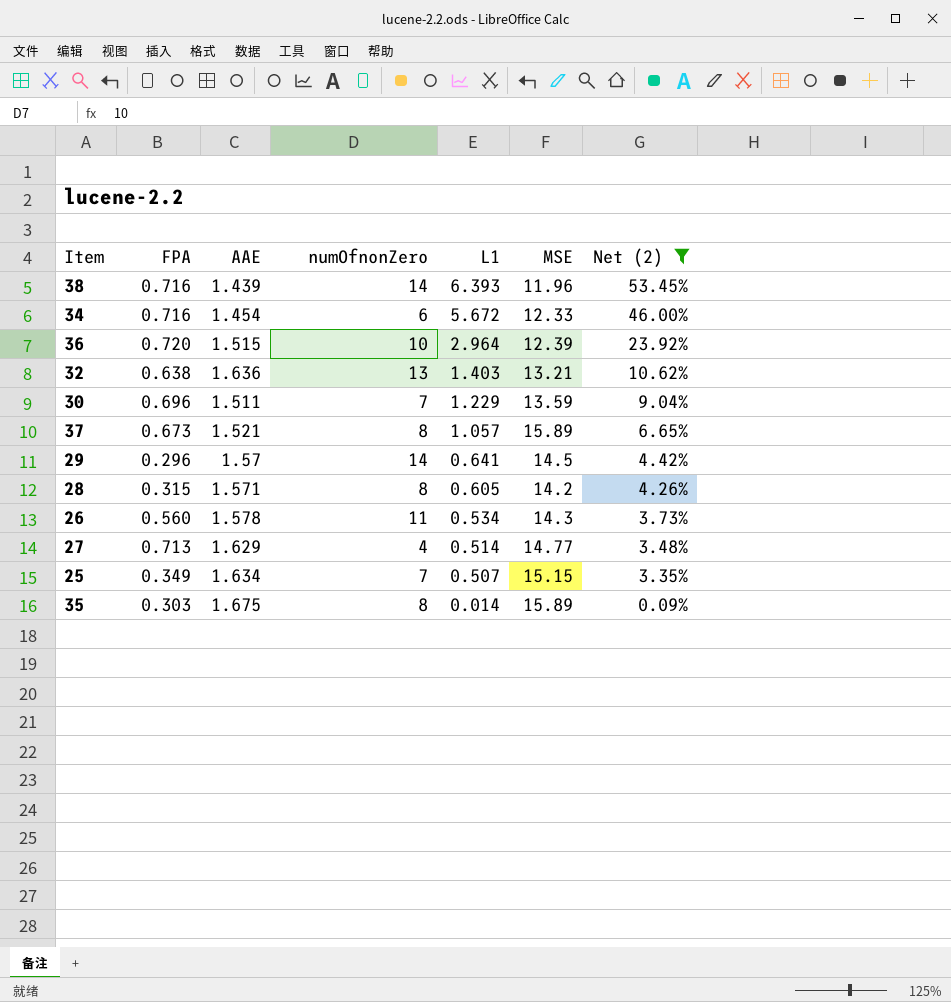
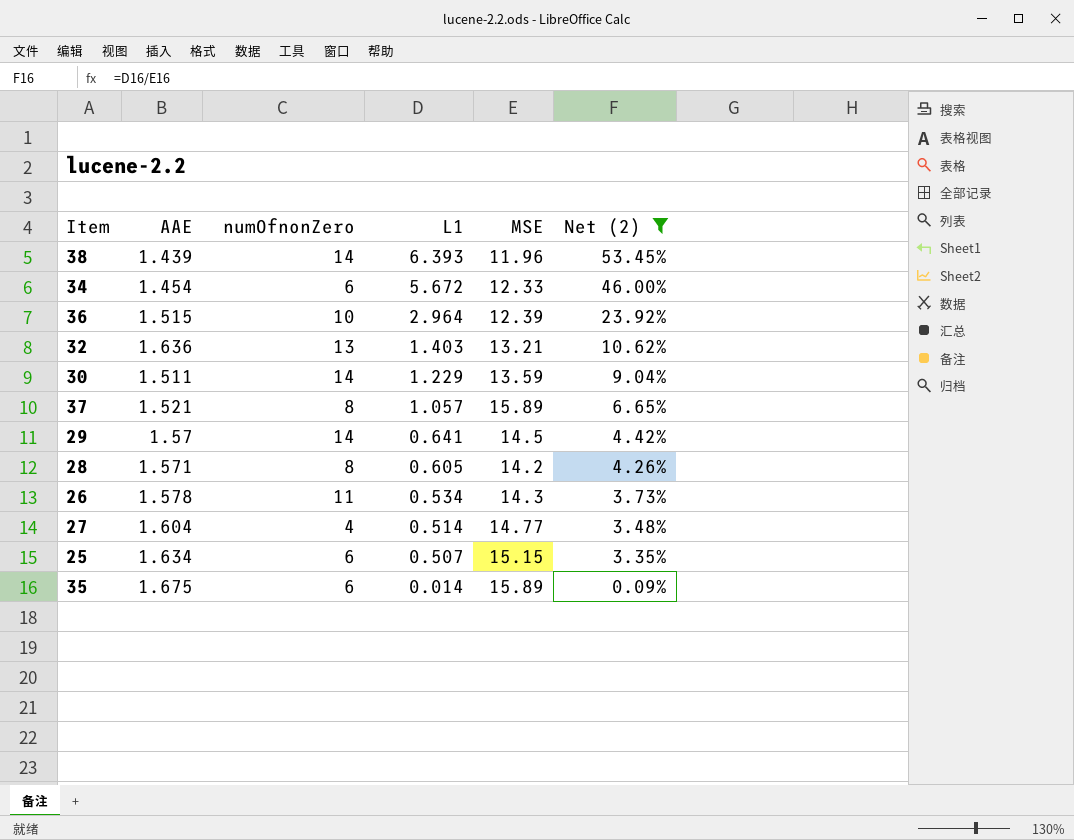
column FPA | position: 2 -> none
30 | numOfnonZero: 7 -> 14
27 | AAE: 1.629 -> 1.604
25 | numOfnonZero: 7 -> 6
35 | numOfnonZero: 8 -> 6

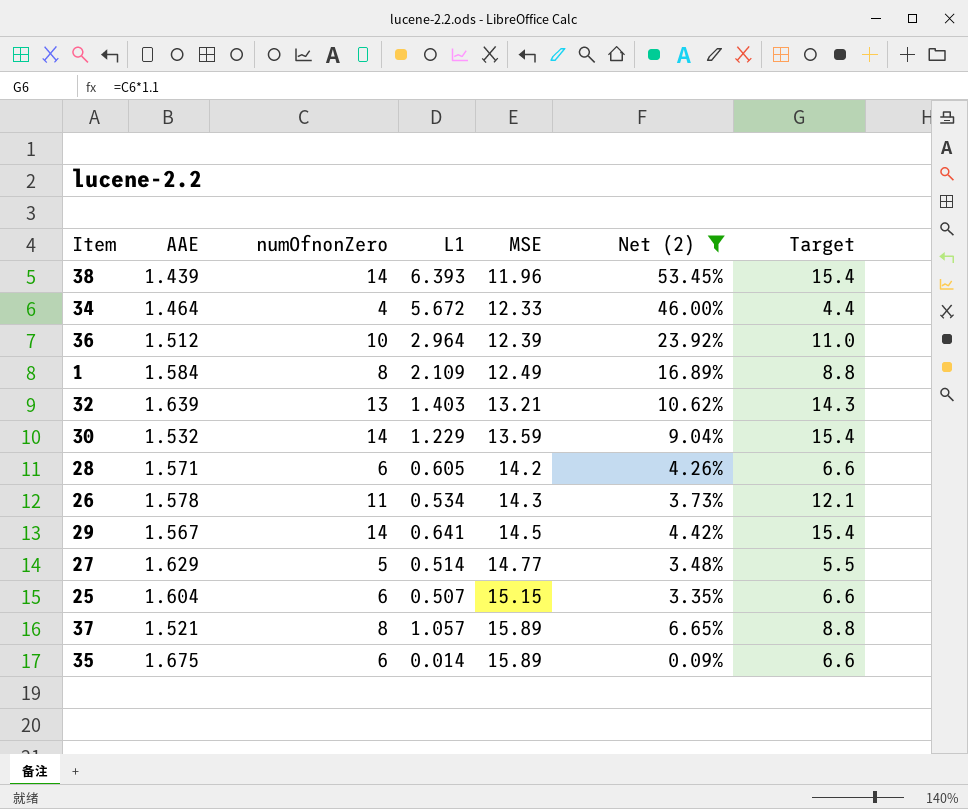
row order: L1 descending -> MSE ascending
column Target | formula: none -> [numOfnonZero] * 1.1
34 | AAE: 1.454 -> 1.464
34 | numOfnonZero: 6 -> 4
36 | AAE: 1.515 -> 1.512
row 1: none -> 1.584 | 8 | 2.109 | 12.49 | 16.89% | 8.8
32 | AAE: 1.636 -> 1.639
30 | AAE: 1.511 -> 1.532
28 | numOfnonZero: 8 -> 6
29 | AAE: 1.57 -> 1.567
27 | AAE: 1.604 -> 1.629
27 | numOfnonZero: 4 -> 5
25 | AAE: 1.634 -> 1.604

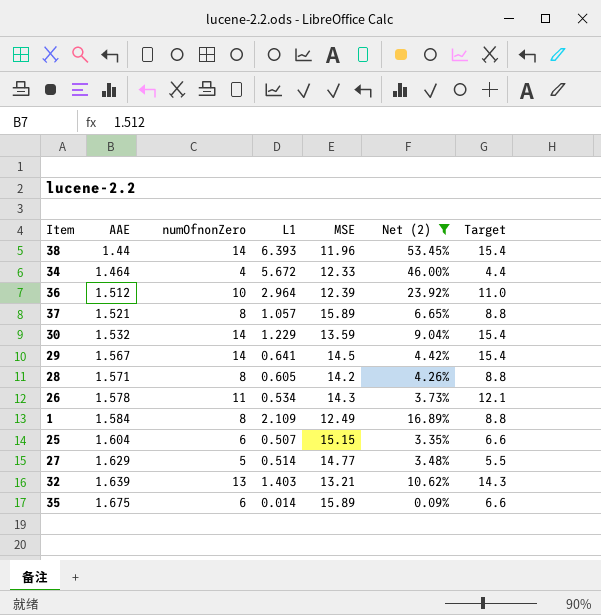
row order: MSE ascending -> AAE ascending
38 | AAE: 1.439 -> 1.44
28 | numOfnonZero: 6 -> 8
28 | Target: 6.6 -> 8.8

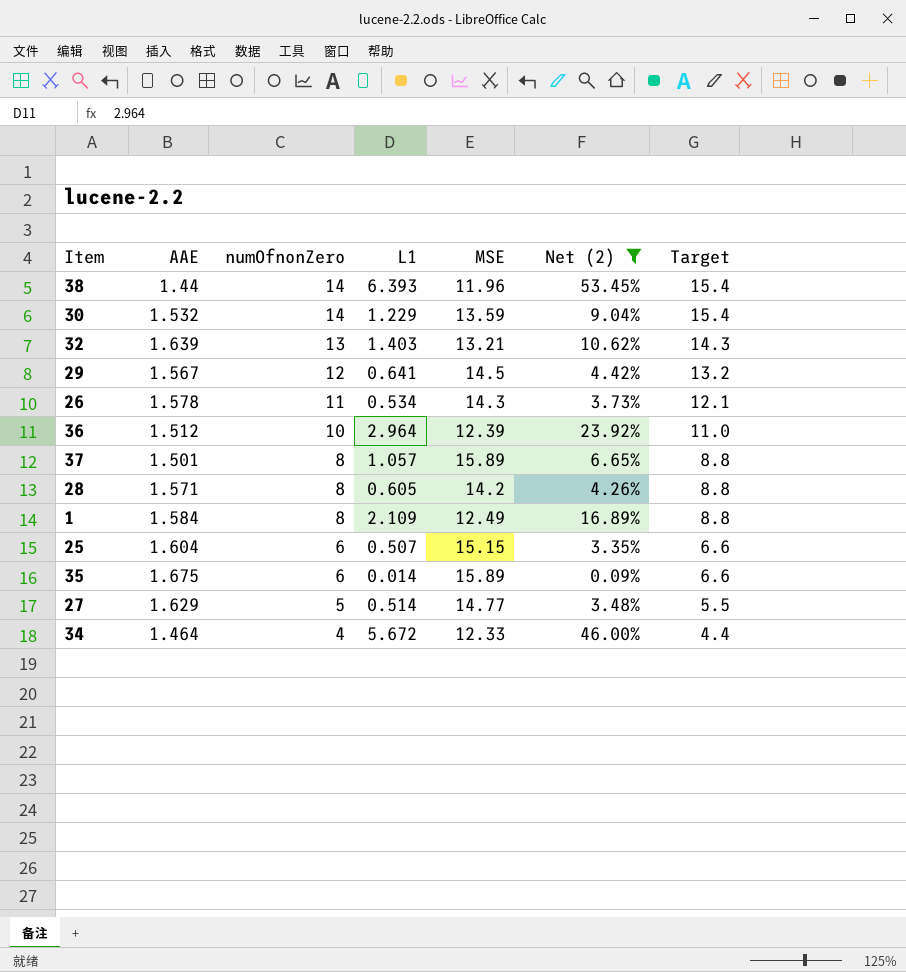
row order: AAE ascending -> numOfnonZero descending
29 | numOfnonZero: 14 -> 12
29 | Target: 15.4 -> 13.2
37 | AAE: 1.521 -> 1.501

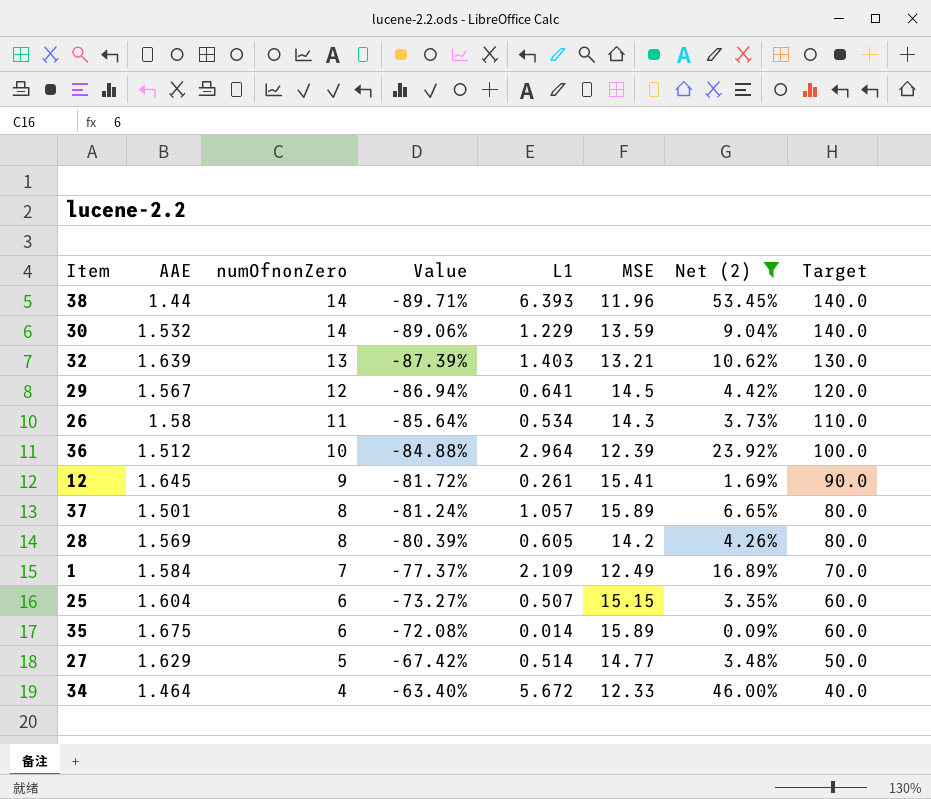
column Value | formula: none -> ([AAE] - [numOfnonZero]) / [numOfnonZero]
column Target | formula: [numOfnonZero] * 1.1 -> [numOfnonZero] * 10
26 | AAE: 1.578 -> 1.58
row 12: none -> 1.645 | 9 | -81.72% | 0.261 | 15.41 | 1.69% | 90.0
28 | AAE: 1.571 -> 1.569
1 | numOfnonZero: 8 -> 7

